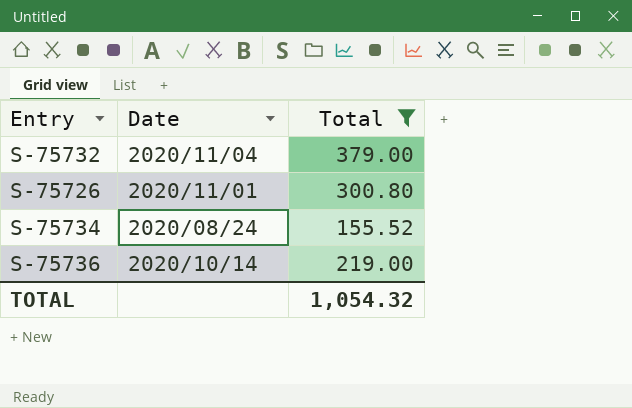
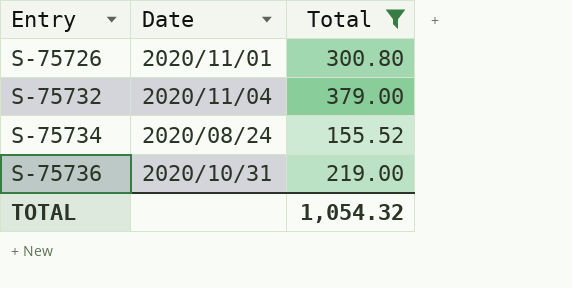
row order: none -> Entry ascending
S-75736 | Date: 2020/10/14 -> 2020/10/31

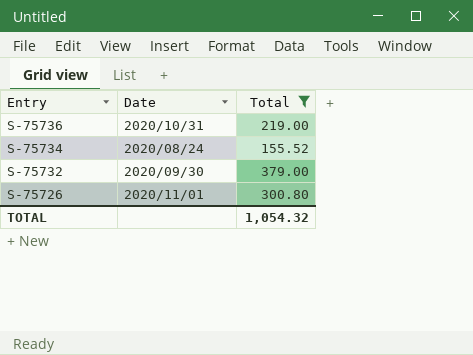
row order: Entry ascending -> Entry descending
S-75732 | Date: 2020/11/04 -> 2020/09/30

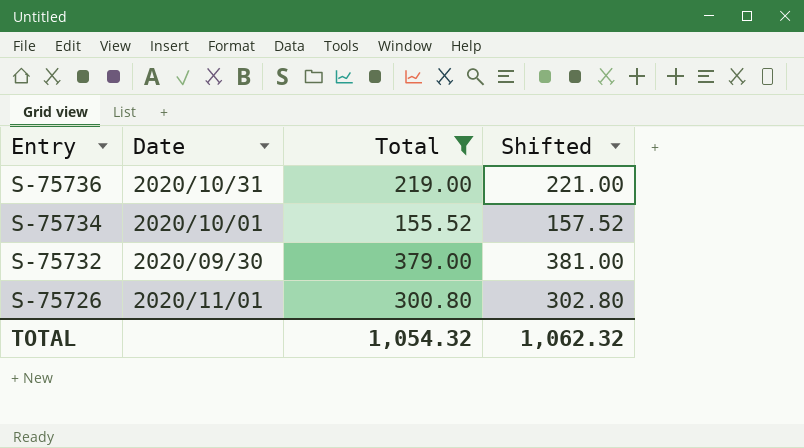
column Shifted | formula: none -> [Total] + 2
S-75734 | Date: 2020/08/24 -> 2020/10/01

